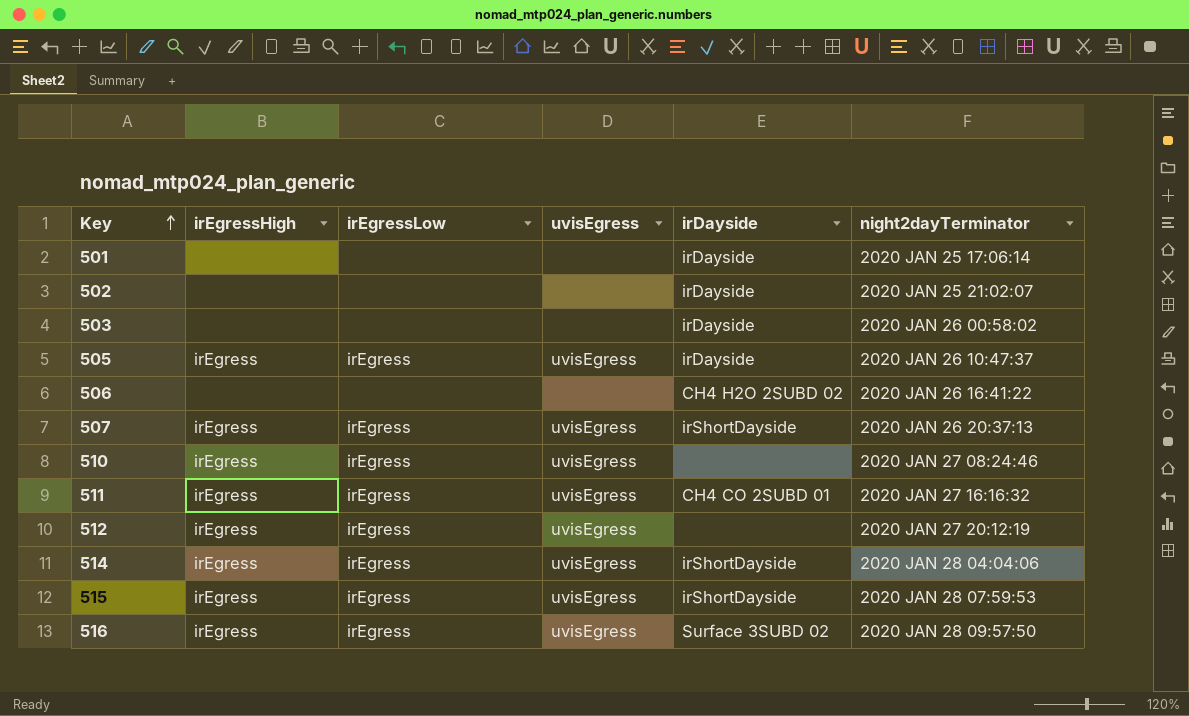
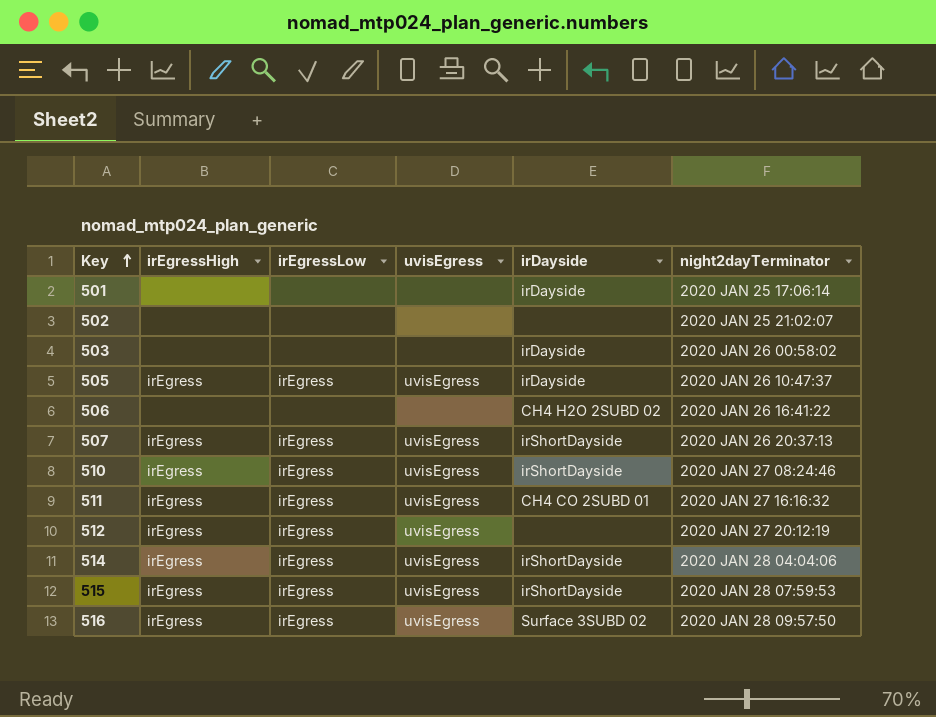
502 | irDayside: irDayside -> none
510 | irDayside: none -> irShortDayside

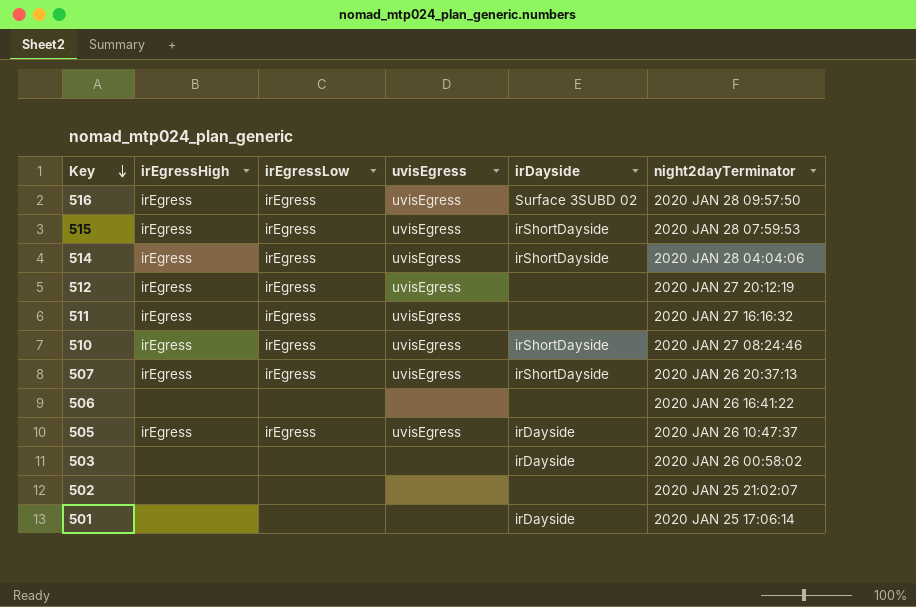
row order: Key ascending -> Key descending
511 | irDayside: CH4 CO 2SUBD 01 -> none
506 | irDayside: CH4 H2O 2SUBD 02 -> none

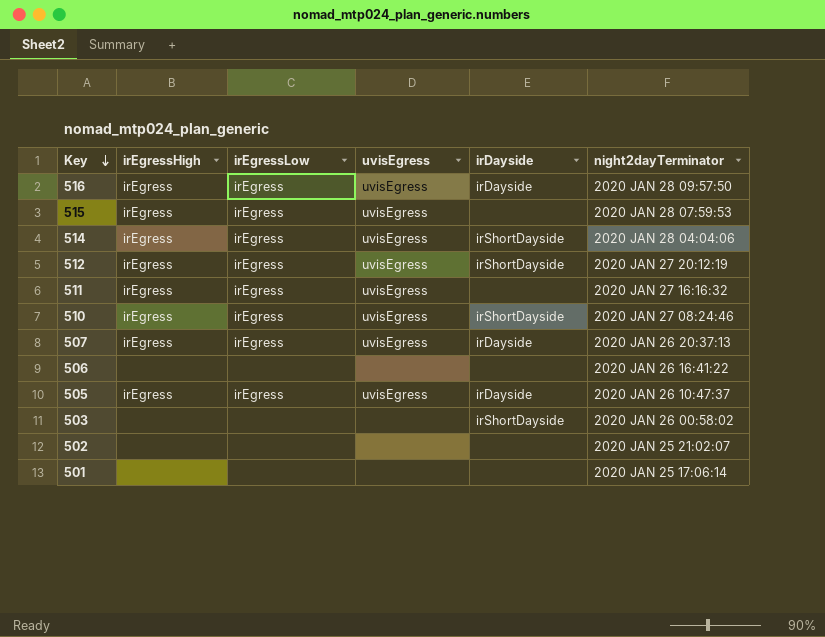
516 | irDayside: Surface 3SUBD 02 -> irDayside
515 | irDayside: irShortDayside -> none
512 | irDayside: none -> irShortDayside
507 | irDayside: irShortDayside -> irDayside
503 | irDayside: irDayside -> irShortDayside
501 | irDayside: irDayside -> none

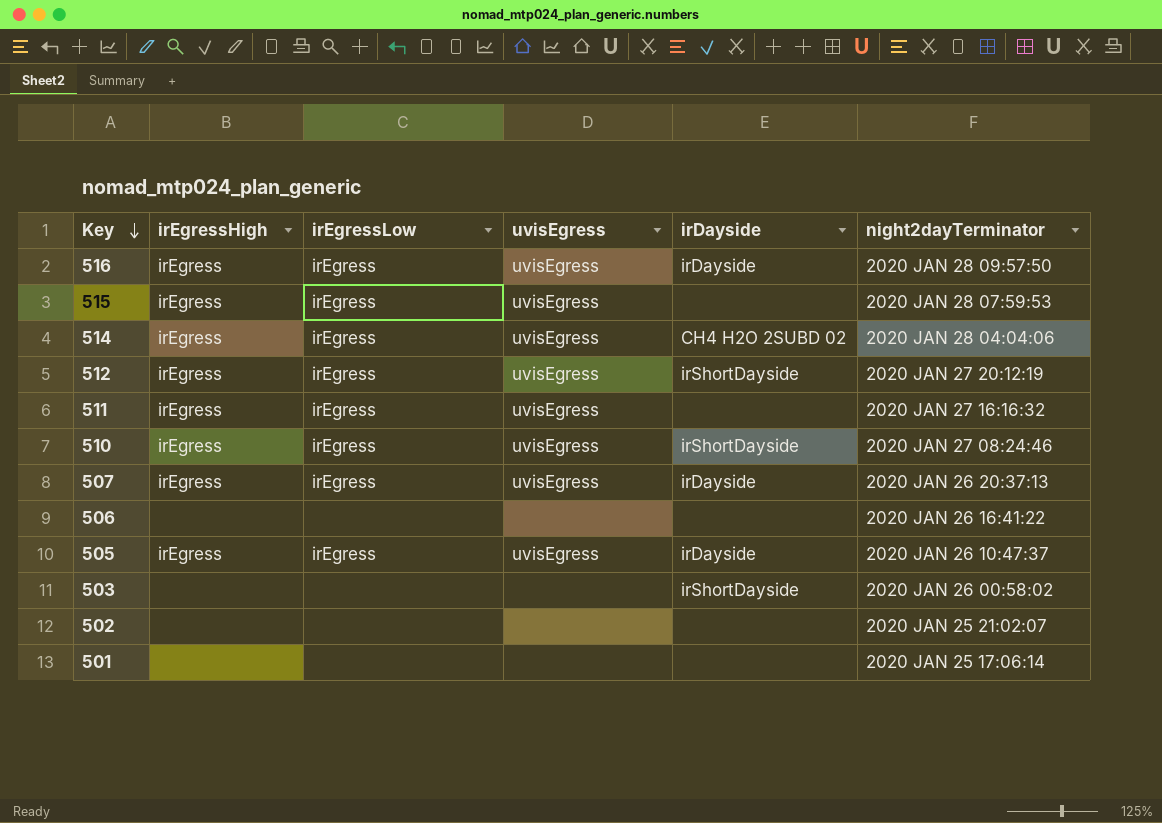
514 | irDayside: irShortDayside -> CH4 H2O 2SUBD 02

